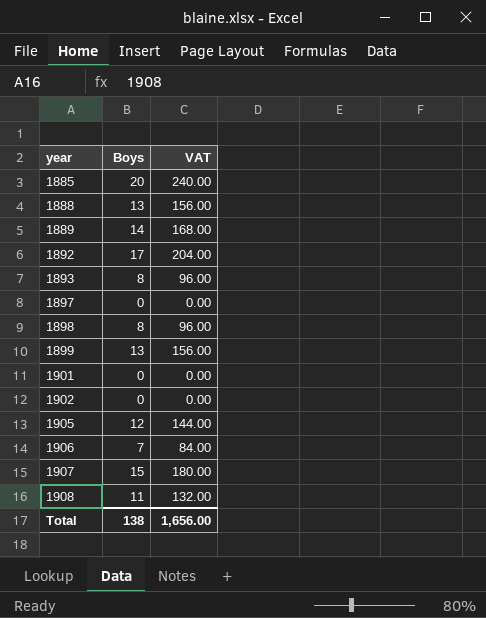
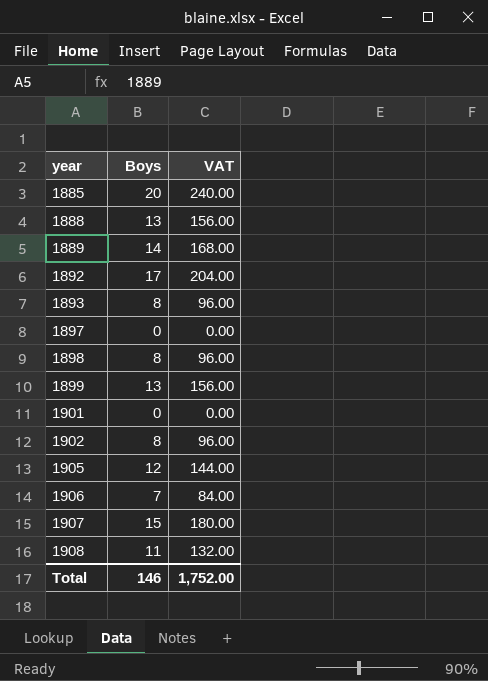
1902 | Boys: 0 -> 8
1902 | VAT: 0.00 -> 96.00
Total | Boys: 138 -> 146
Total | VAT: 1,656.00 -> 1,752.00

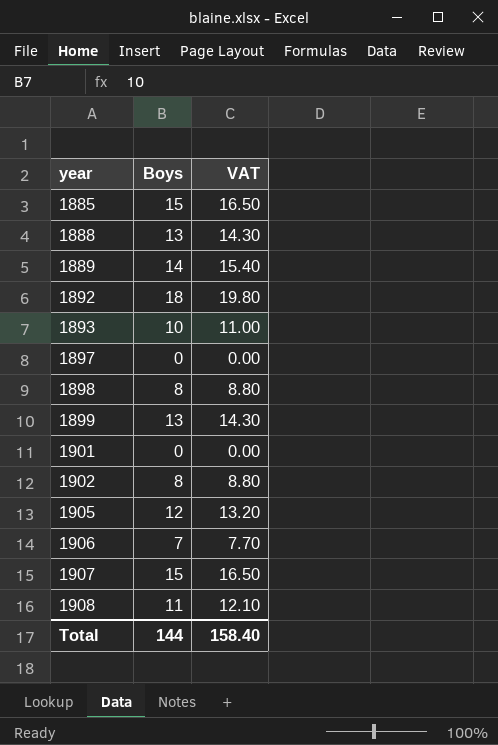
column VAT | formula: [Boys] * 12 -> [Boys] * 1.1
1885 | Boys: 20 -> 15
1892 | Boys: 17 -> 18
1893 | Boys: 8 -> 10
Total | Boys: 146 -> 144
Total | VAT: 1,752.00 -> 158.40

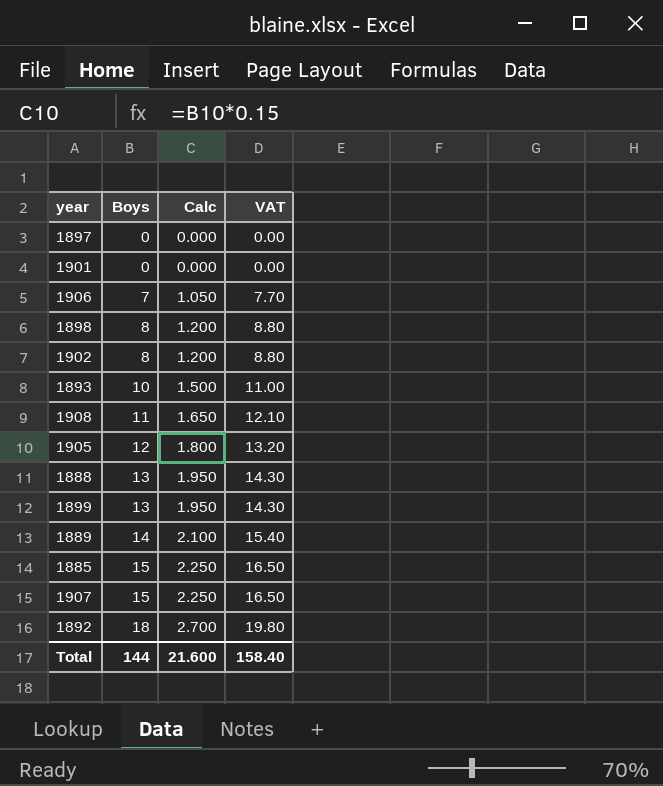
row order: year ascending -> Boys ascending
column Calc | formula: none -> [Boys] * 0.15

